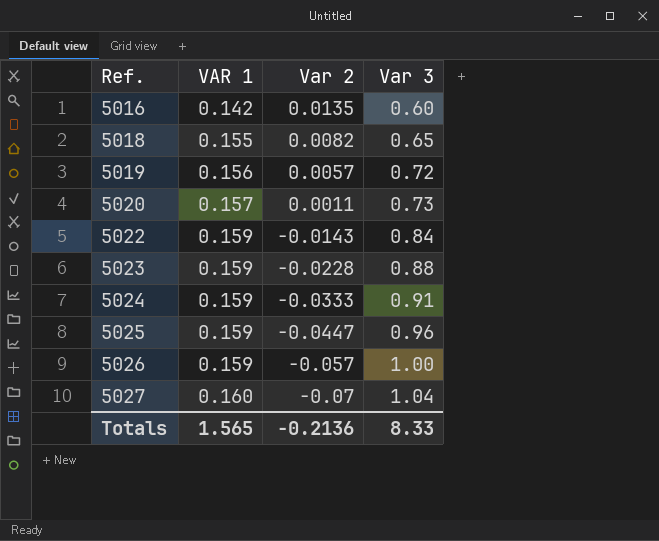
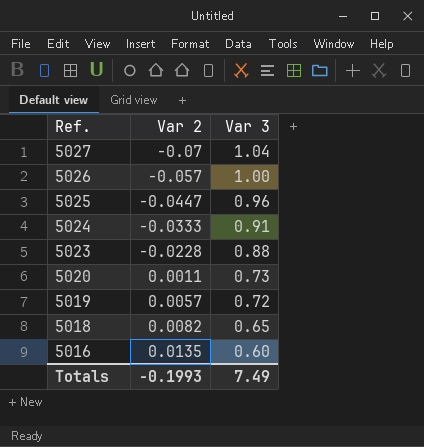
row order: Ref. ascending -> Ref. descending
column VAR 1 | position: 2 -> none
row 5022: 0.159 | -0.0143 | 0.84 -> none
Totals | Var 2: -0.2136 -> -0.1993
Totals | Var 3: 8.33 -> 7.49

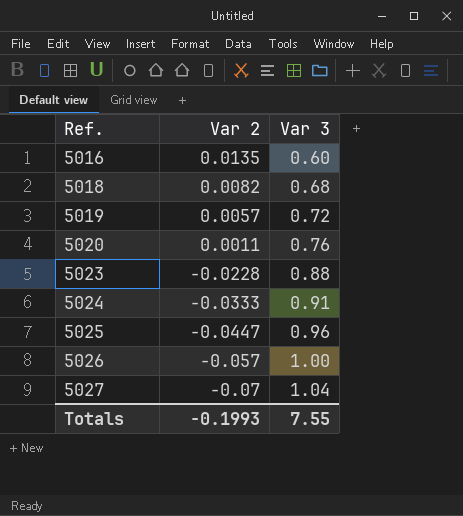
row order: Ref. descending -> Ref. ascending
5018 | Var 3: 0.65 -> 0.68
5020 | Var 3: 0.73 -> 0.76
Totals | Var 3: 7.49 -> 7.55

